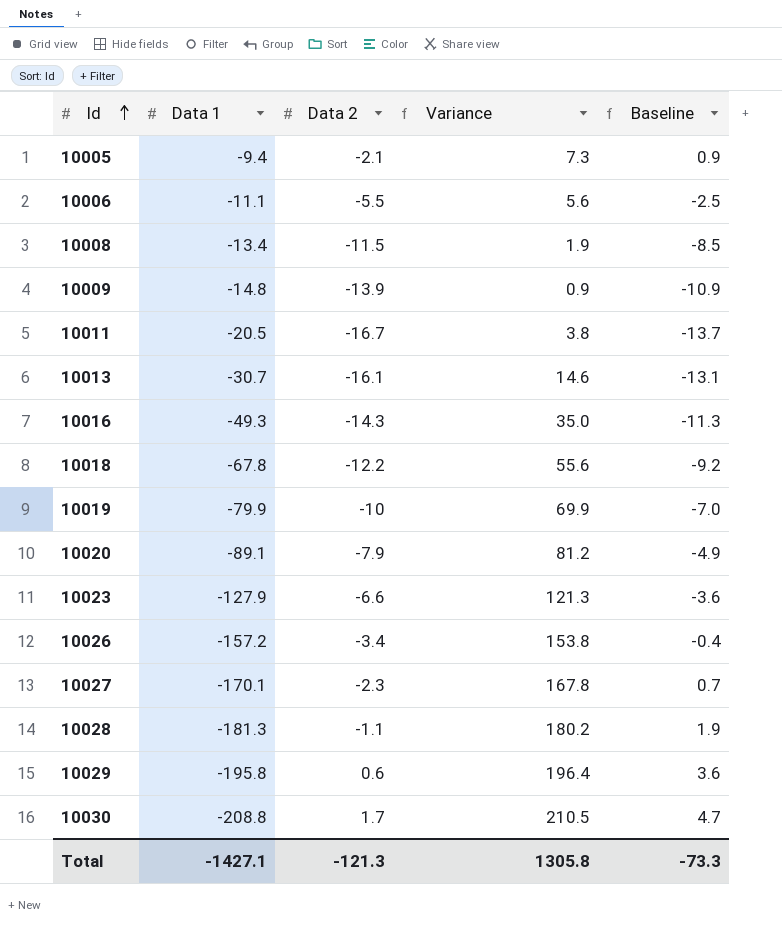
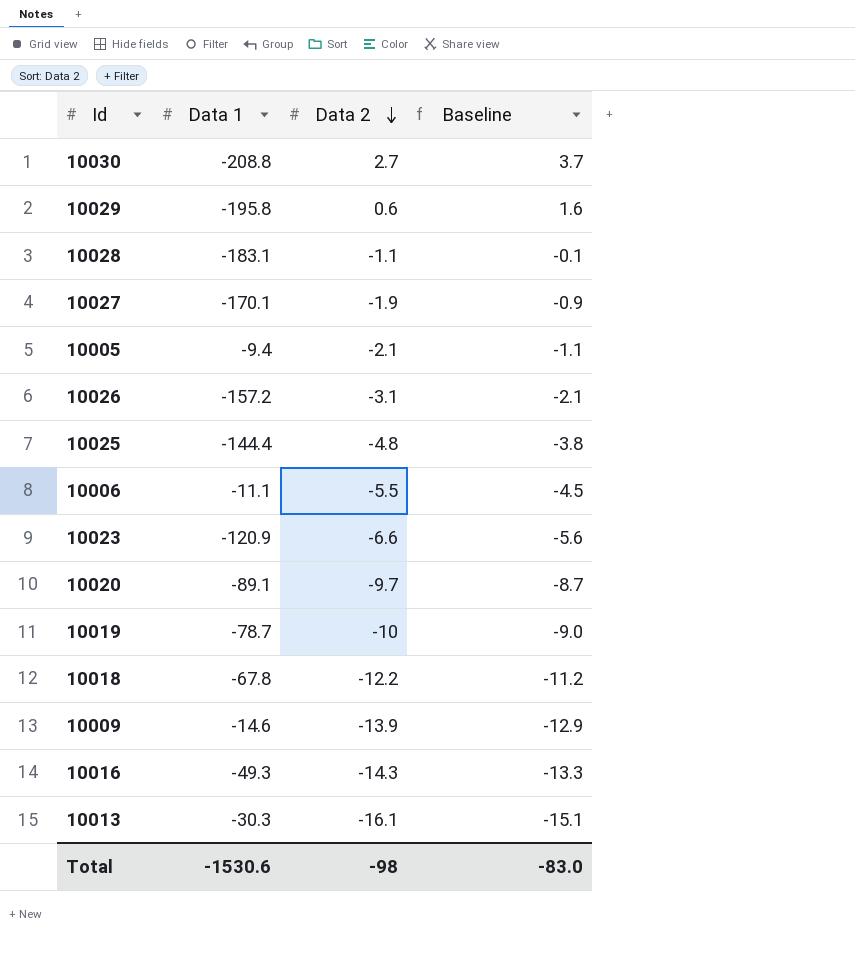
row order: Id ascending -> Data 2 descending
column Variance | formula: [Data 2] - [Data 1] -> none
column Baseline | formula: [Data 2] + 3 -> [Data 2] + 1
row 10008: -13.4 | -11.5 | 1.9 | -8.5 -> none
row 10011: -20.5 | -16.7 | 3.8 | -13.7 -> none
10030 | Data 2: 1.7 -> 2.7
10028 | Data 1: -181.3 -> -183.1
10027 | Data 2: -2.3 -> -1.9
10026 | Data 2: -3.4 -> -3.1
row 10025: none -> -144.4 | -4.8 | -3.8
10023 | Data 1: -127.9 -> -120.9
10020 | Data 2: -7.9 -> -9.7
10019 | Data 1: -79.9 -> -78.7
10009 | Data 1: -14.8 -> -14.6
10013 | Data 1: -30.7 -> -30.3
Total | Data 1: -1427.1 -> -1530.6
Total | Data 2: -121.3 -> -98
Total | Baseline: -73.3 -> -83.0

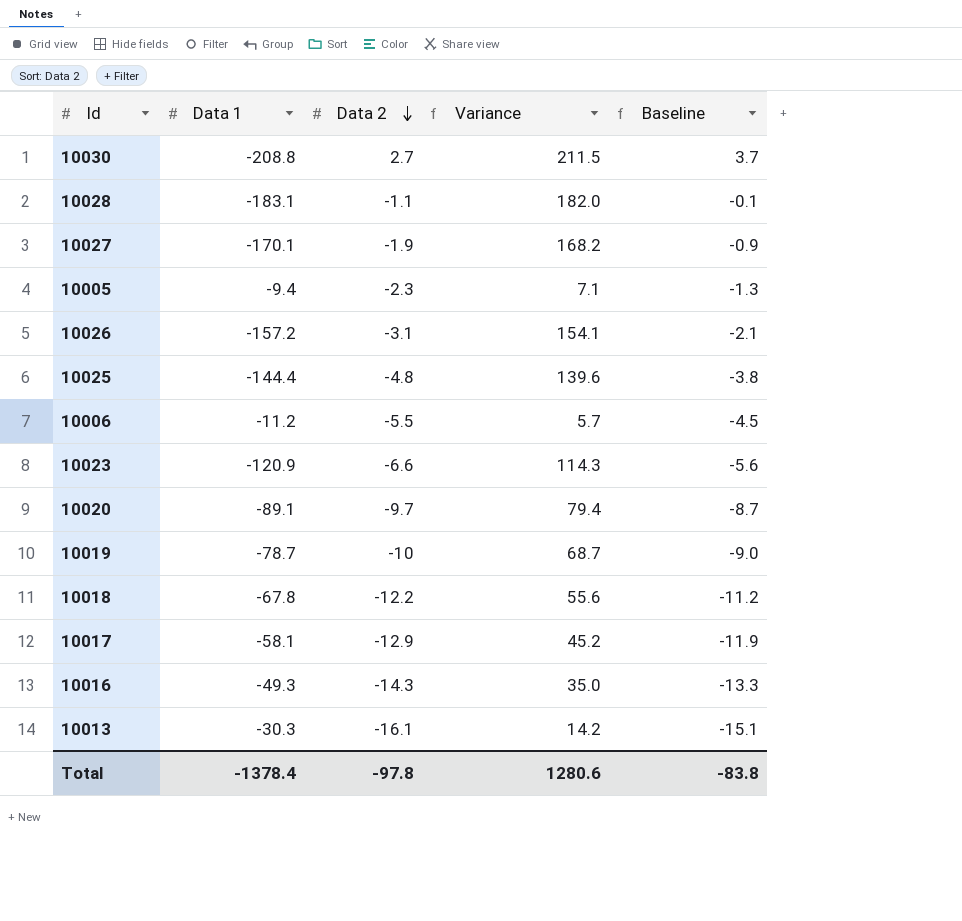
column Variance | formula: none -> [Data 2] - [Data 1]
row 10029: -195.8 | 0.6 | 1.6 -> none
row 10009: -14.6 | -13.9 | -12.9 -> none
10005 | Data 2: -2.1 -> -2.3
10005 | Baseline: -1.1 -> -1.3
10006 | Data 1: -11.1 -> -11.2
row 10017: none -> -58.1 | -12.9 | 45.2 | -11.9
Total | Data 1: -1530.6 -> -1378.4
Total | Data 2: -98 -> -97.8
Total | Baseline: -83.0 -> -83.8

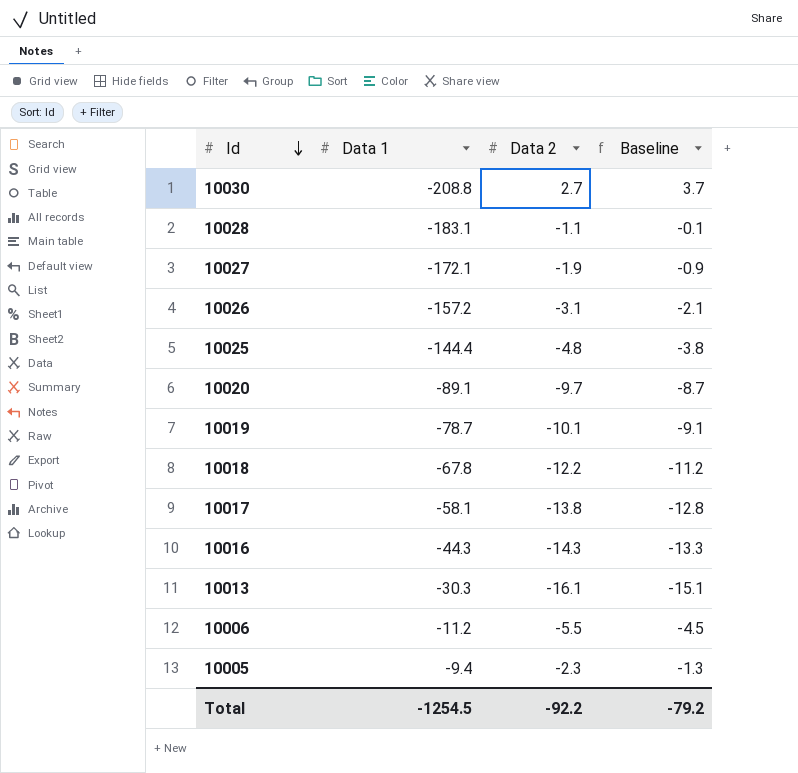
row order: Data 2 descending -> Id descending
column Variance | formula: [Data 2] - [Data 1] -> none
row 10023: -120.9 | -6.6 | 114.3 | -5.6 -> none
10027 | Data 1: -170.1 -> -172.1
10019 | Data 2: -10 -> -10.1
10019 | Baseline: -9.0 -> -9.1
10017 | Data 2: -12.9 -> -13.8
10017 | Baseline: -11.9 -> -12.8
10016 | Data 1: -49.3 -> -44.3
Total | Data 1: -1378.4 -> -1254.5
Total | Data 2: -97.8 -> -92.2
Total | Baseline: -83.8 -> -79.2

